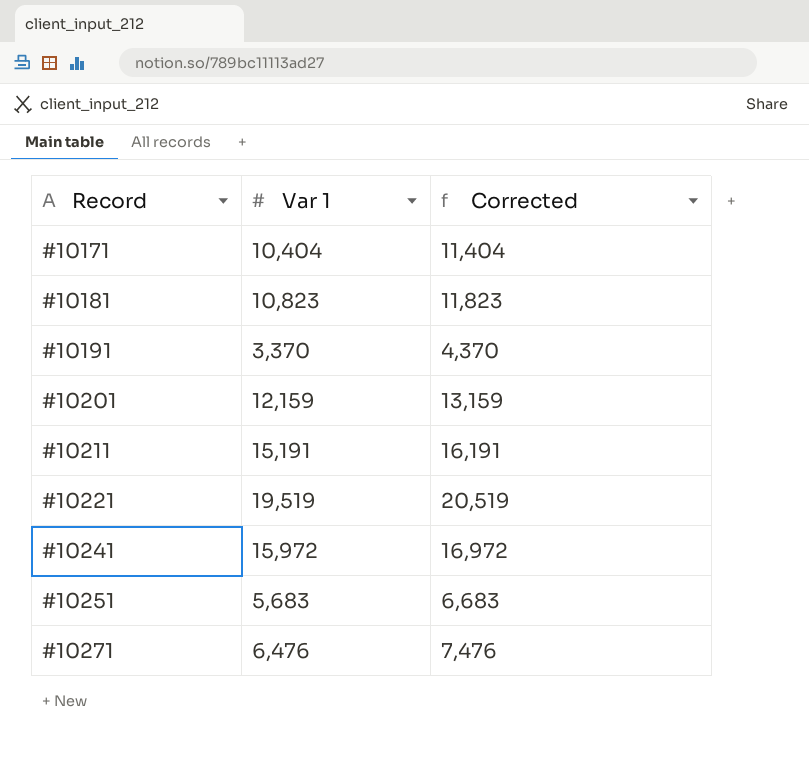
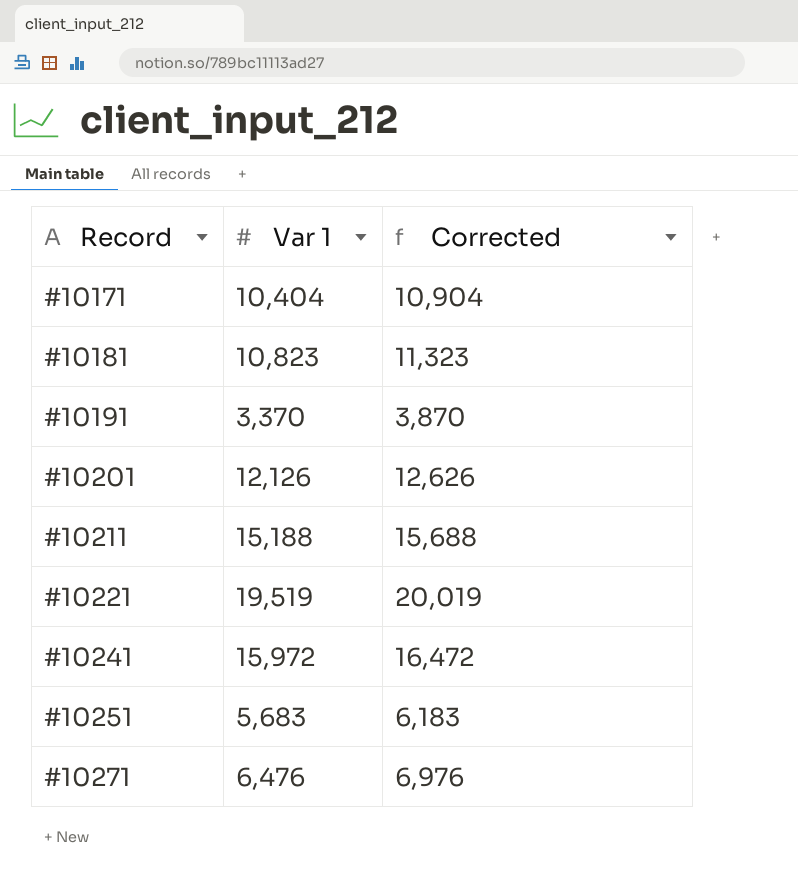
column Corrected | formula: [Var 1] + 1000 -> [Var 1] + 500
#10201 | Var 1: 12,159 -> 12,126
#10211 | Var 1: 15,191 -> 15,188

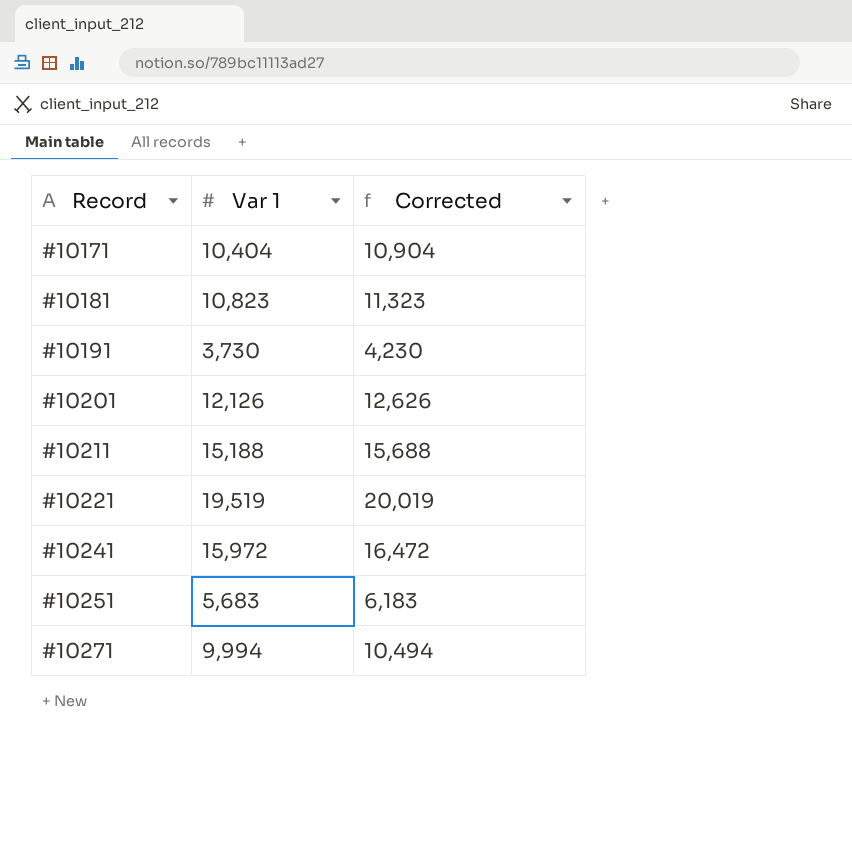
#10191 | Var 1: 3,370 -> 3,730
#10191 | Corrected: 3,870 -> 4,230
#10271 | Var 1: 6,476 -> 9,994
#10271 | Corrected: 6,976 -> 10,494

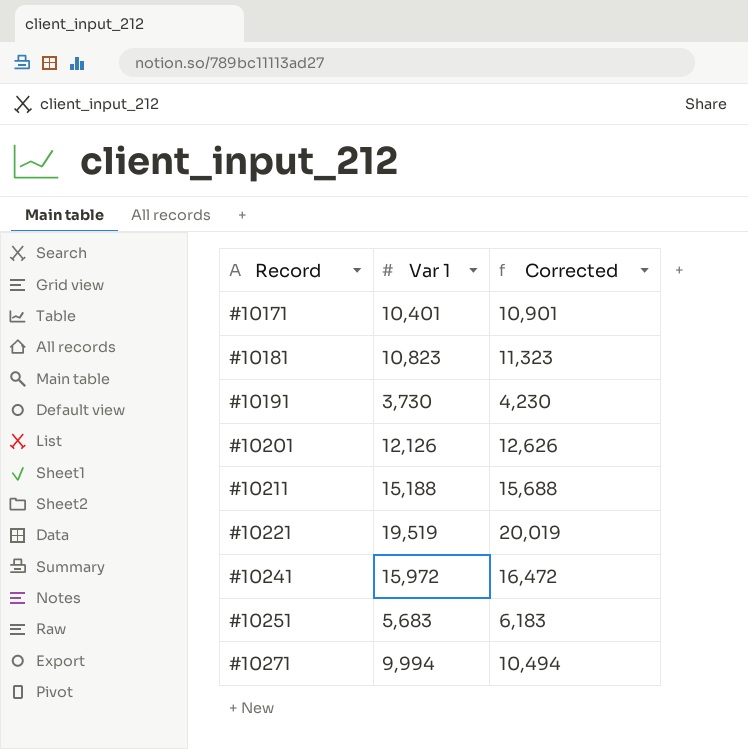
#10171 | Var 1: 10,404 -> 10,401
#10171 | Corrected: 10,904 -> 10,901

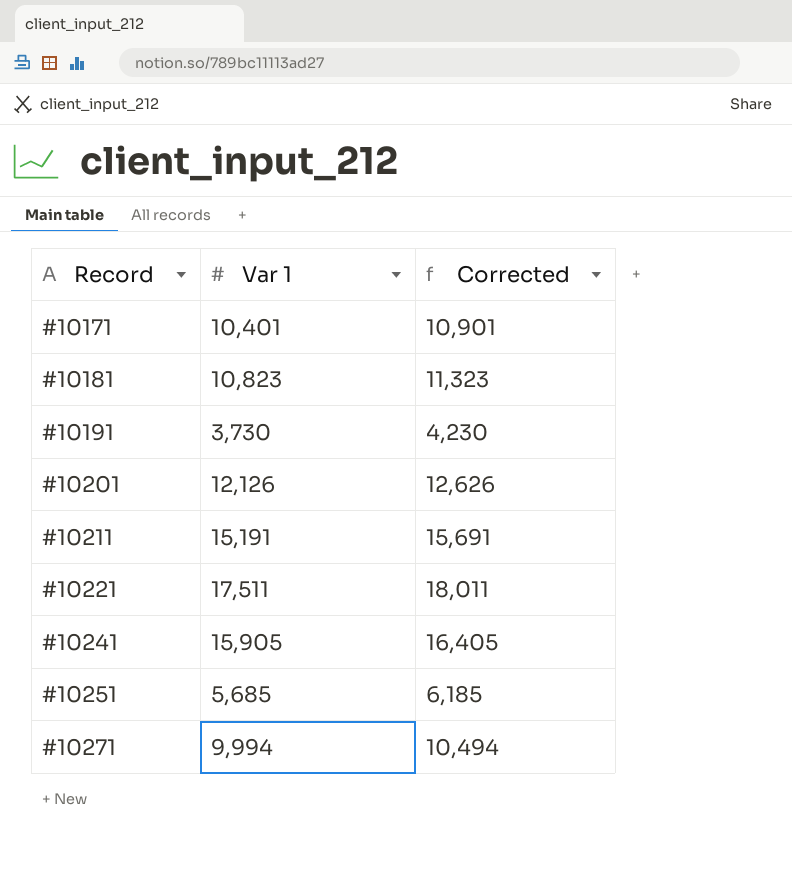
#10211 | Var 1: 15,188 -> 15,191
#10211 | Corrected: 15,688 -> 15,691
#10221 | Var 1: 19,519 -> 17,511
#10221 | Corrected: 20,019 -> 18,011
#10241 | Var 1: 15,972 -> 15,905
#10241 | Corrected: 16,472 -> 16,405
#10251 | Var 1: 5,683 -> 5,685
#10251 | Corrected: 6,183 -> 6,185

